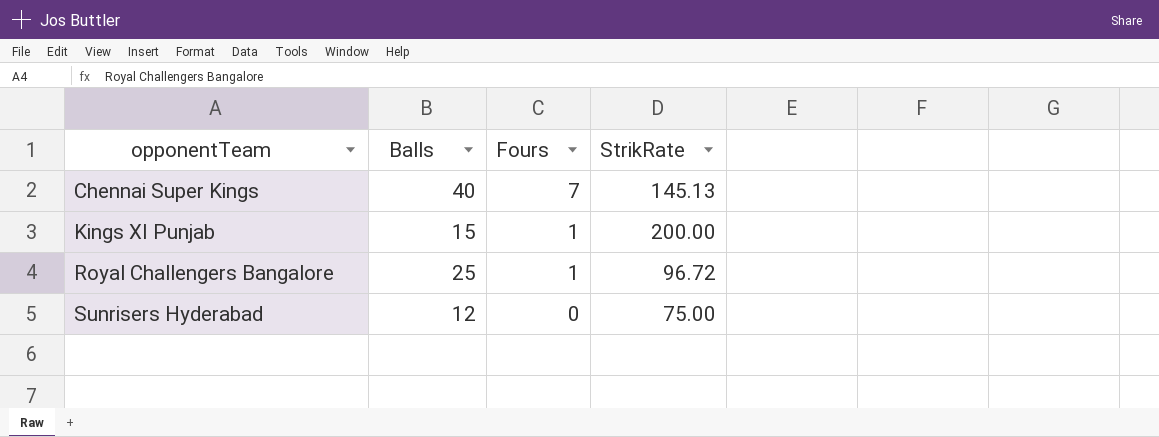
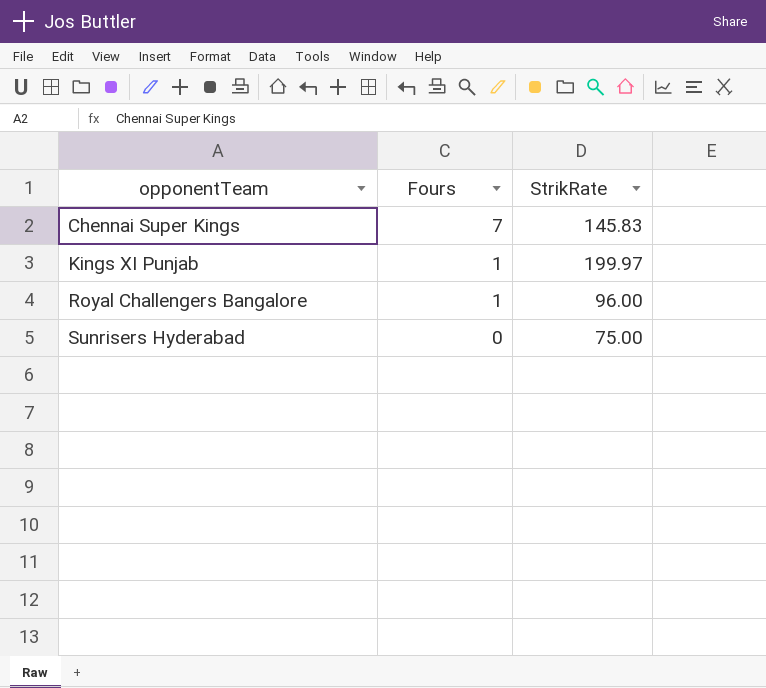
column Balls | position: 2 -> none
Chennai Super Kings | StrikRate: 145.13 -> 145.83
Kings XI Punjab | StrikRate: 200.00 -> 199.97
Royal Challengers Bangalore | StrikRate: 96.72 -> 96.00

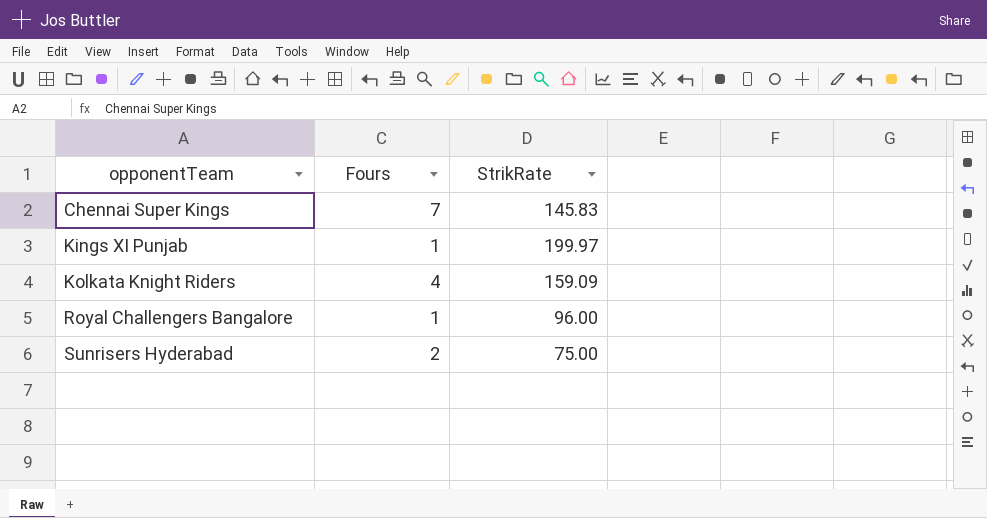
row Kolkata Knight Riders: none -> 4 | 159.09
Sunrisers Hyderabad | Fours: 0 -> 2

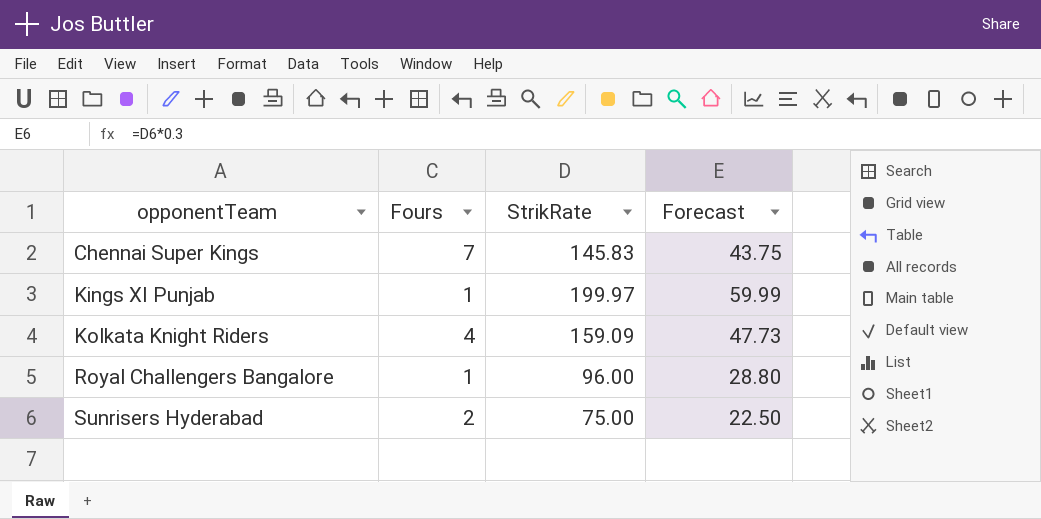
column Forecast | formula: none -> [StrikRate] * 0.3

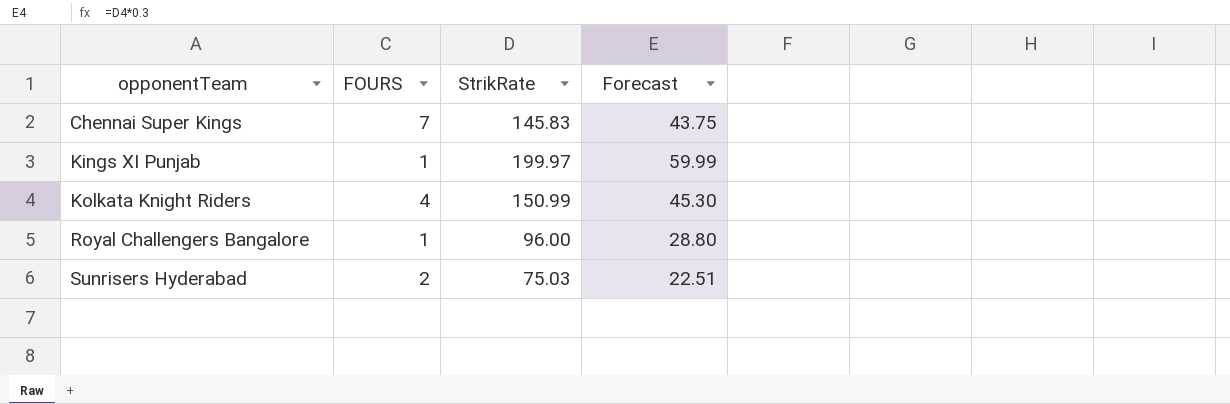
column name: Fours -> FOURS
Kolkata Knight Riders | StrikRate: 159.09 -> 150.99
Kolkata Knight Riders | Forecast: 47.73 -> 45.30
Sunrisers Hyderabad | StrikRate: 75.00 -> 75.03
Sunrisers Hyderabad | Forecast: 22.50 -> 22.51

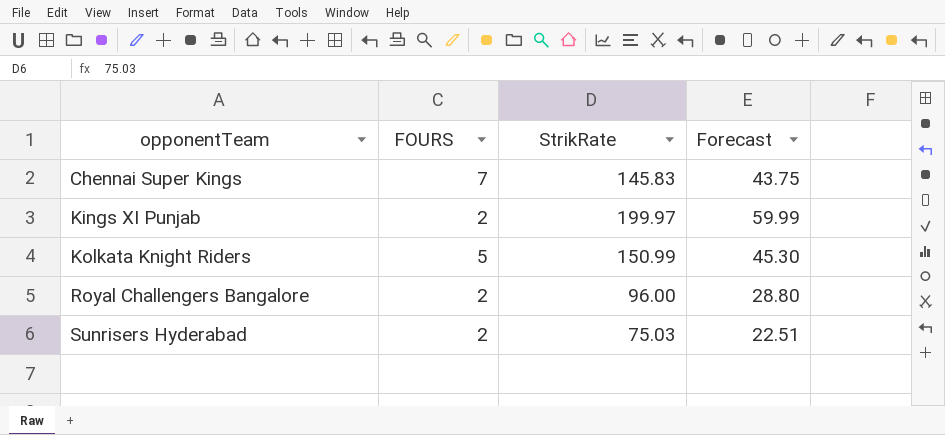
Kings XI Punjab | FOURS: 1 -> 2
Kolkata Knight Riders | FOURS: 4 -> 5
Royal Challengers Bangalore | FOURS: 1 -> 2

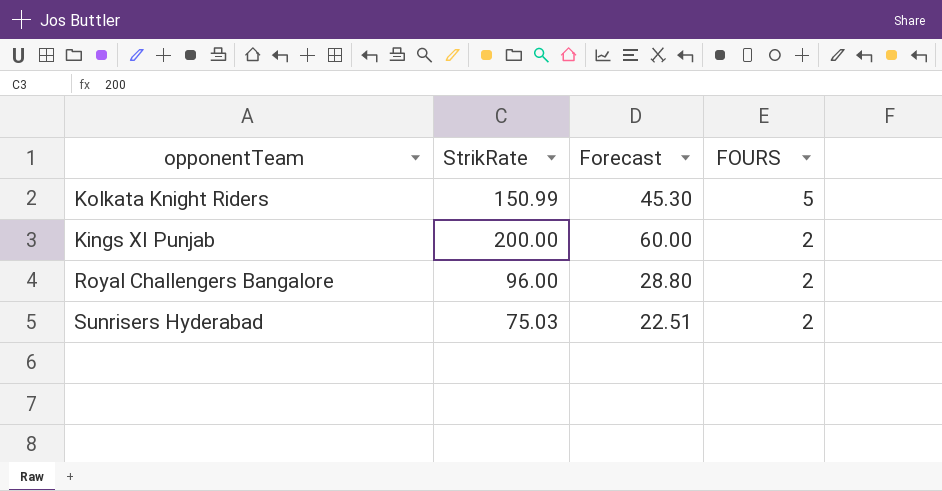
row order: opponentTeam ascending -> FOURS descending
column FOURS | position: 2 -> 4
row Chennai Super Kings: 7 | 145.83 | 43.75 -> none
Kings XI Punjab | StrikRate: 199.97 -> 200.00
Kings XI Punjab | Forecast: 59.99 -> 60.00

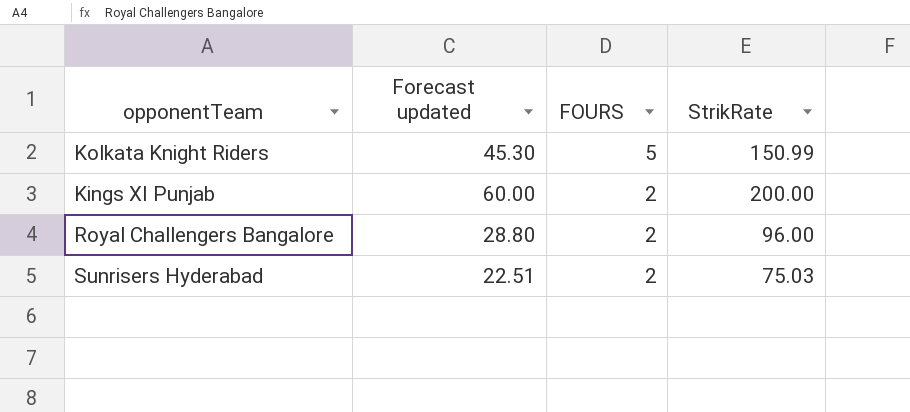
column name: Forecast -> Forecast updated
column StrikRate | position: 2 -> 4

